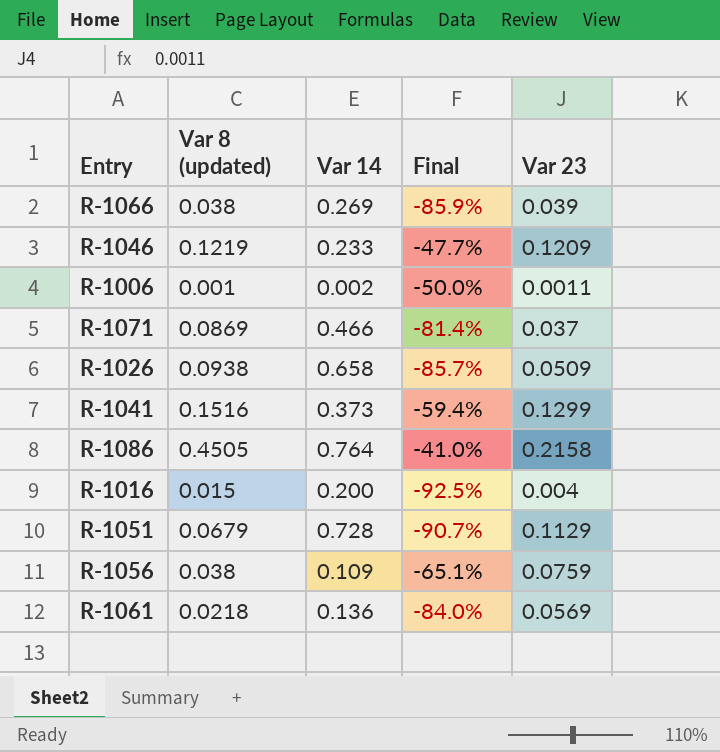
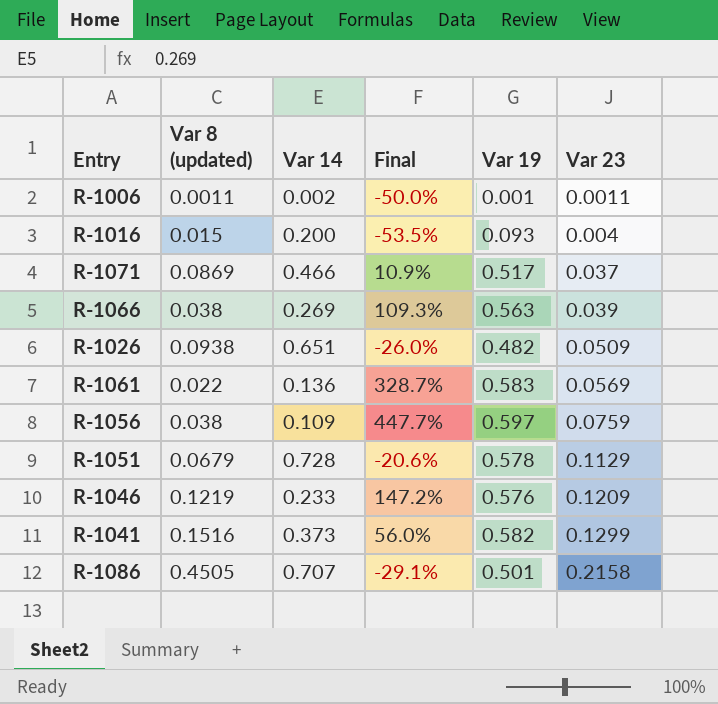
row order: none -> Var 23 ascending
column Final | formula: ([Var 8 (updated)] - [Var 14]) / [Var 14] -> ([Var 19] - [Var 14]) / [Var 14]
column Var 19 | position: none -> 5
R-1006 | Var 8 (updated): 0.001 -> 0.0011
R-1026 | Var 14: 0.658 -> 0.651
R-1061 | Var 8 (updated): 0.0218 -> 0.022
R-1086 | Var 14: 0.764 -> 0.707

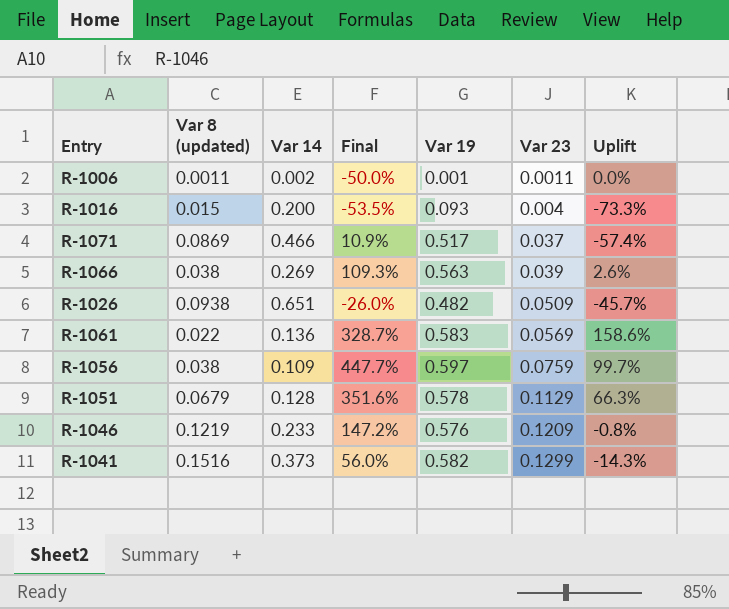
column Uplift | formula: none -> ([Var 23] - [Var 8 (updated)]) / [Var 8 (updated)]
row R-1086: 0.4505 | 0.707 | -29.1% | 0.501 | 0.2158 -> none
R-1051 | Var 14: 0.728 -> 0.128
R-1051 | Final: -20.6% -> 351.6%

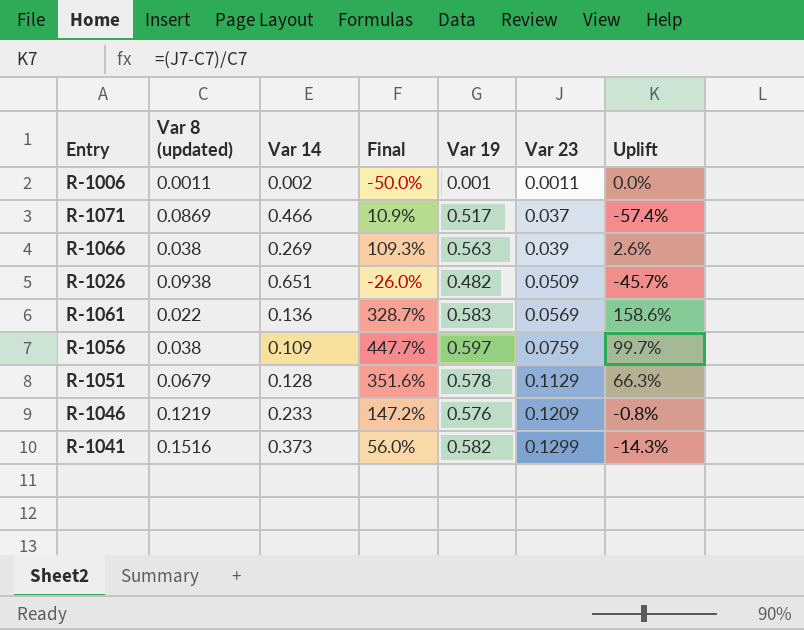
row R-1016: 0.015 | 0.200 | -53.5% | 0.093 | 0.004 | -73.3% -> none

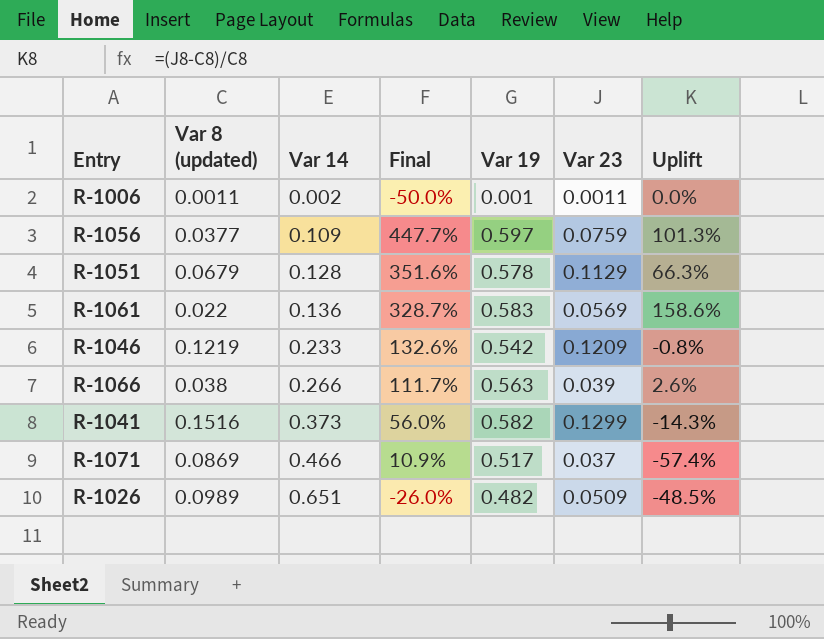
row order: Var 23 ascending -> Var 14 ascending
R-1056 | Var 8 (updated): 0.038 -> 0.0377
R-1056 | Uplift: 99.7% -> 101.3%
R-1046 | Final: 147.2% -> 132.6%
R-1046 | Var 19: 0.576 -> 0.542
R-1066 | Var 14: 0.269 -> 0.266
R-1066 | Final: 109.3% -> 111.7%
R-1026 | Var 8 (updated): 0.0938 -> 0.0989
R-1026 | Uplift: -45.7% -> -48.5%

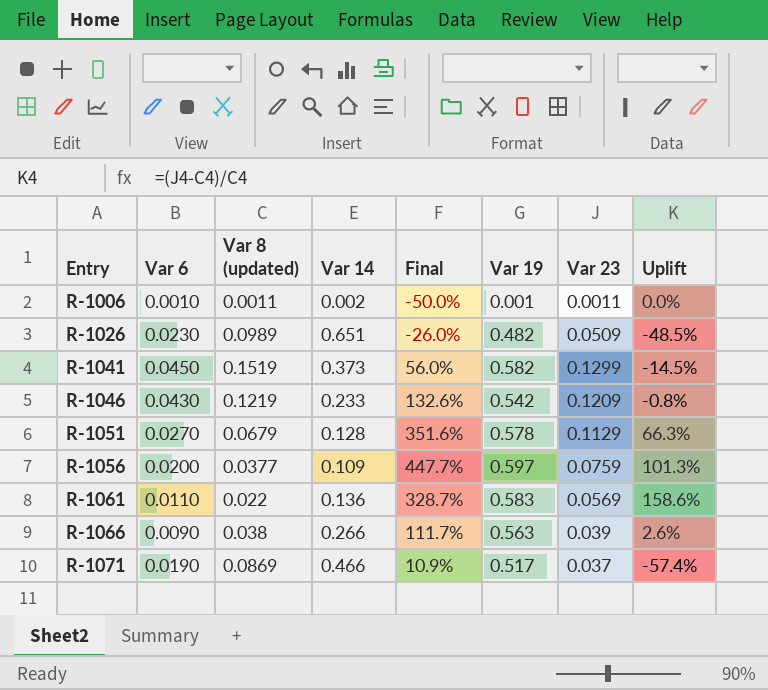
row order: Var 14 ascending -> Entry ascending
column Var 6 | position: none -> 2
R-1041 | Var 8 (updated): 0.1516 -> 0.1519
R-1041 | Uplift: -14.3% -> -14.5%

